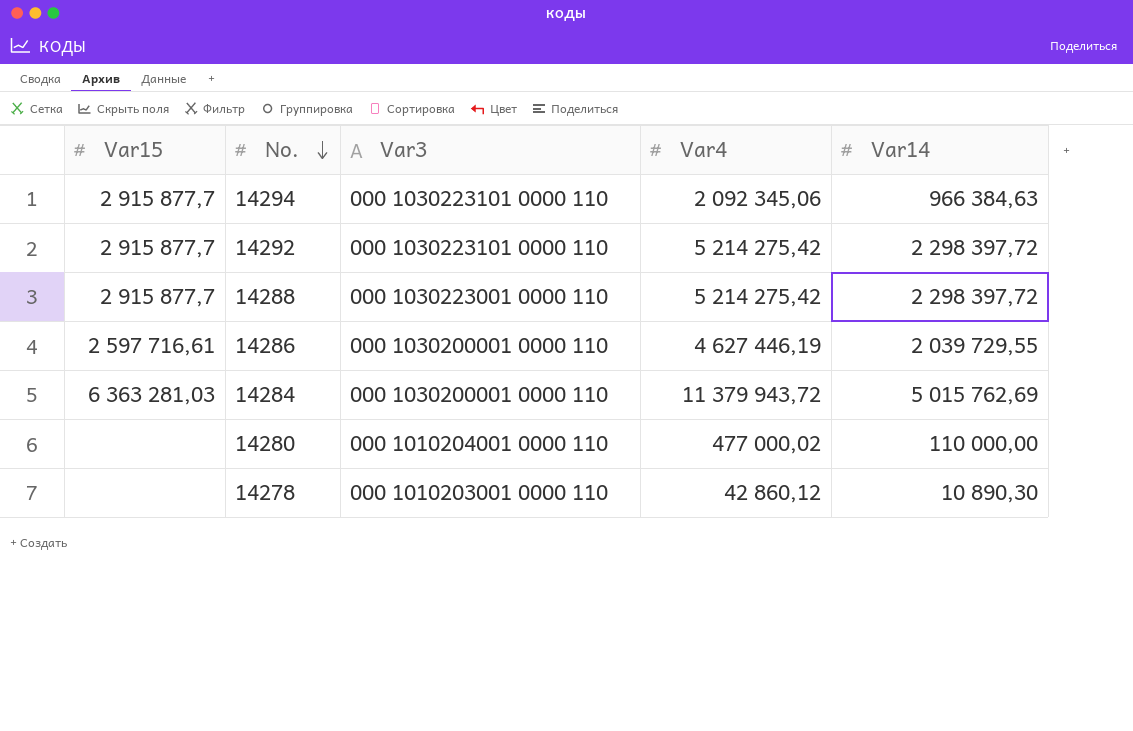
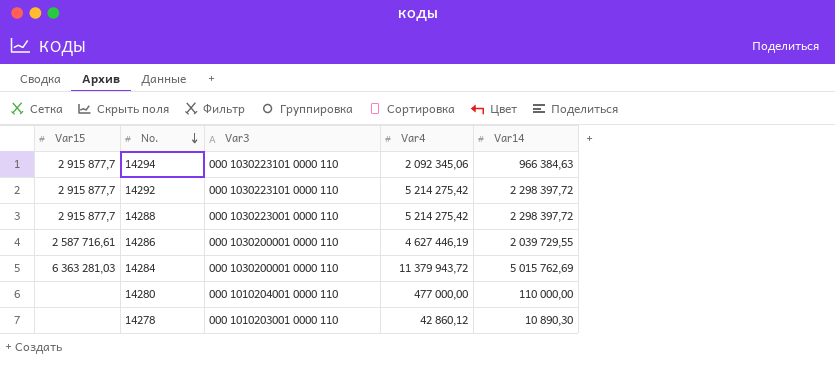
14286 | Var15: 2 597 716,61 -> 2 587 716,61
14280 | Var4: 477 000,02 -> 477 000,00

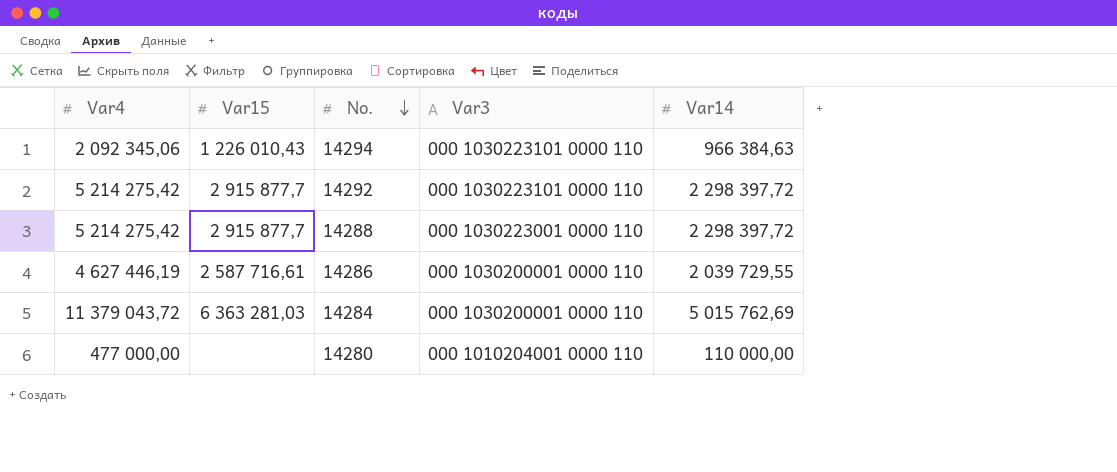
column Var4 | position: 4 -> 1
row 14278: none | 000 1010203001 0000 110 | 42 860,12 | 10 890,30 -> none
14294 | Var15: 2 915 877,7 -> 1 226 010,43
14284 | Var4: 11 379 943,72 -> 11 379 043,72

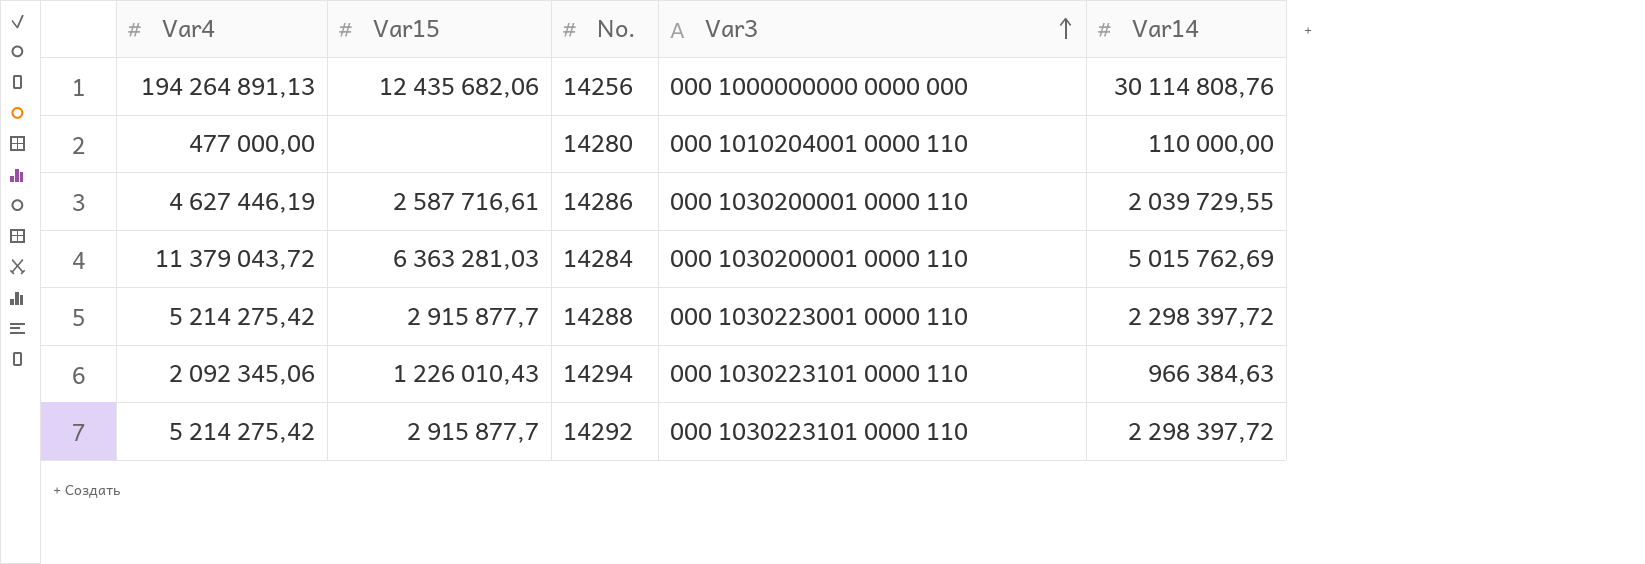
row order: No. descending -> Var3 ascending
row 14256: none -> 194 264 891,13 | 12 435 682,06 | 000 1000000000 0000 000 | 30 114 808,76

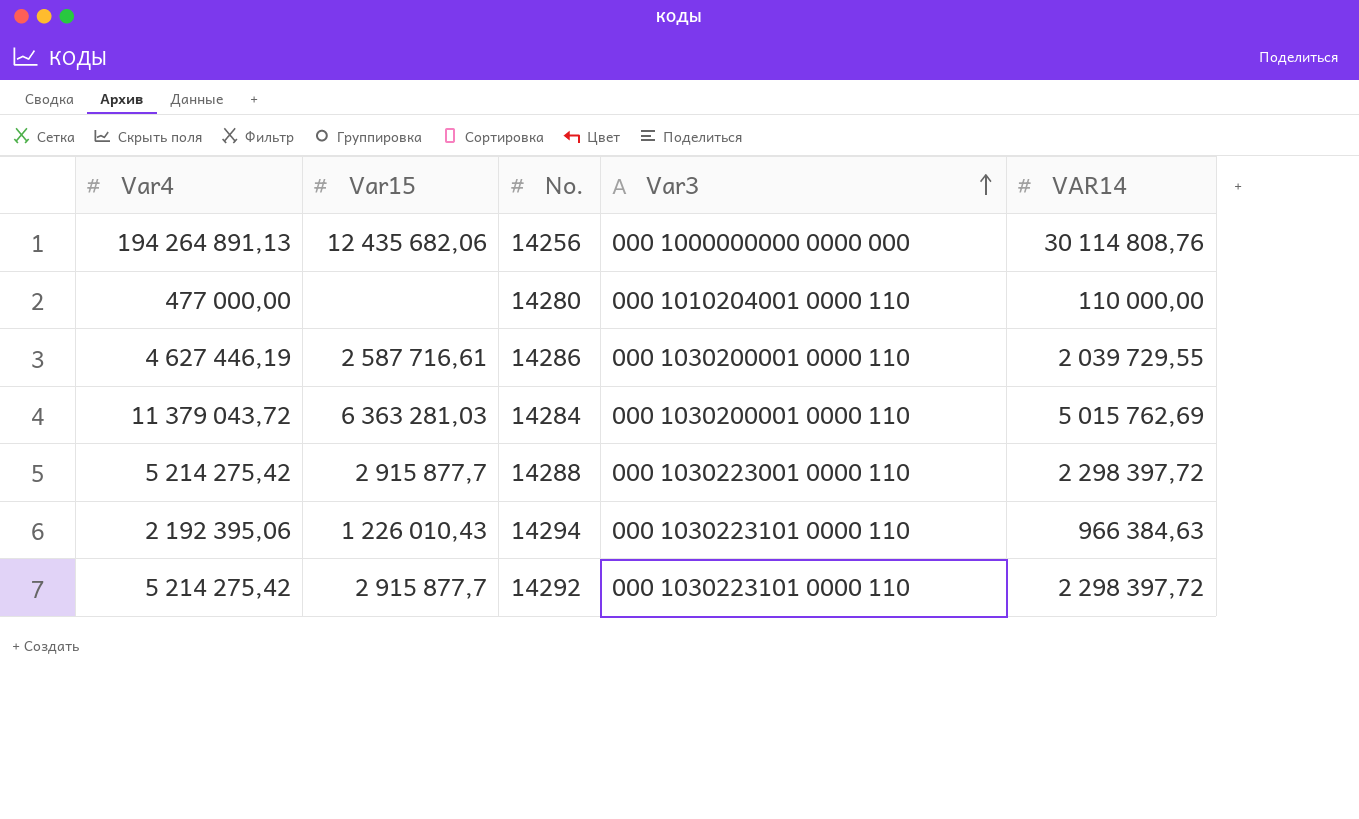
column name: Var14 -> VAR14
14294 | Var4: 2 092 345,06 -> 2 192 395,06

